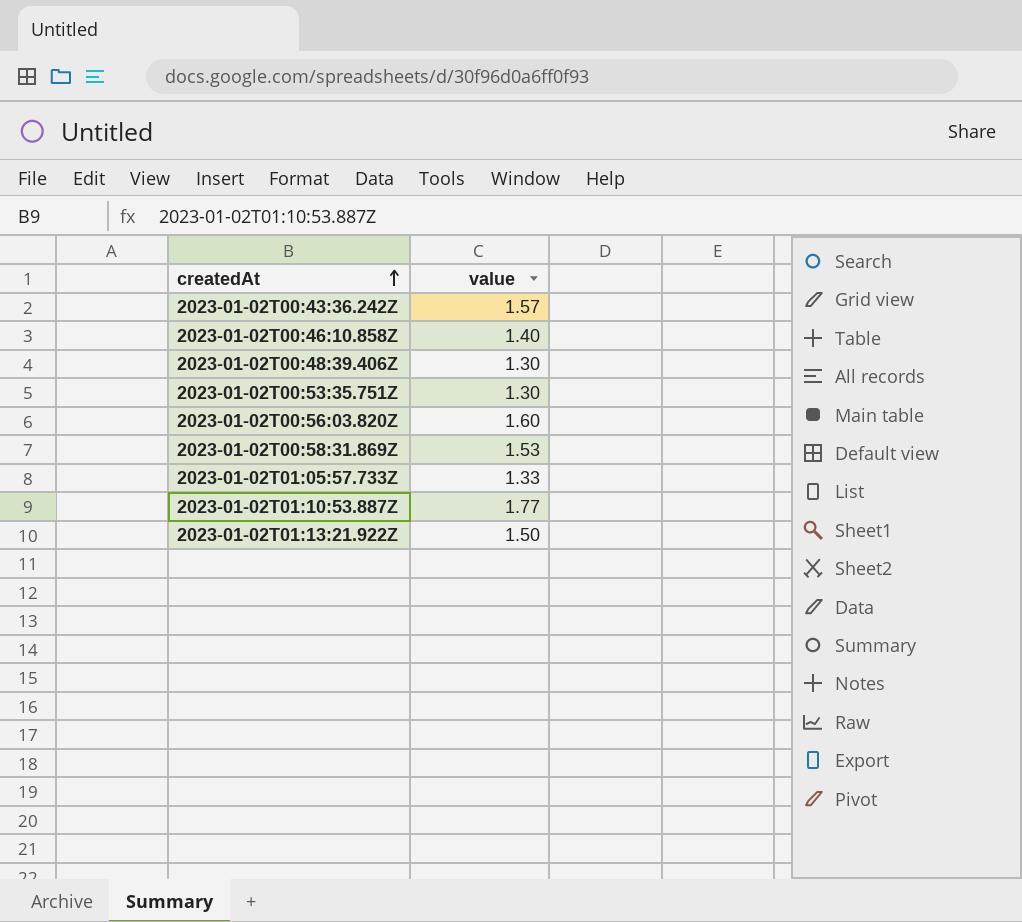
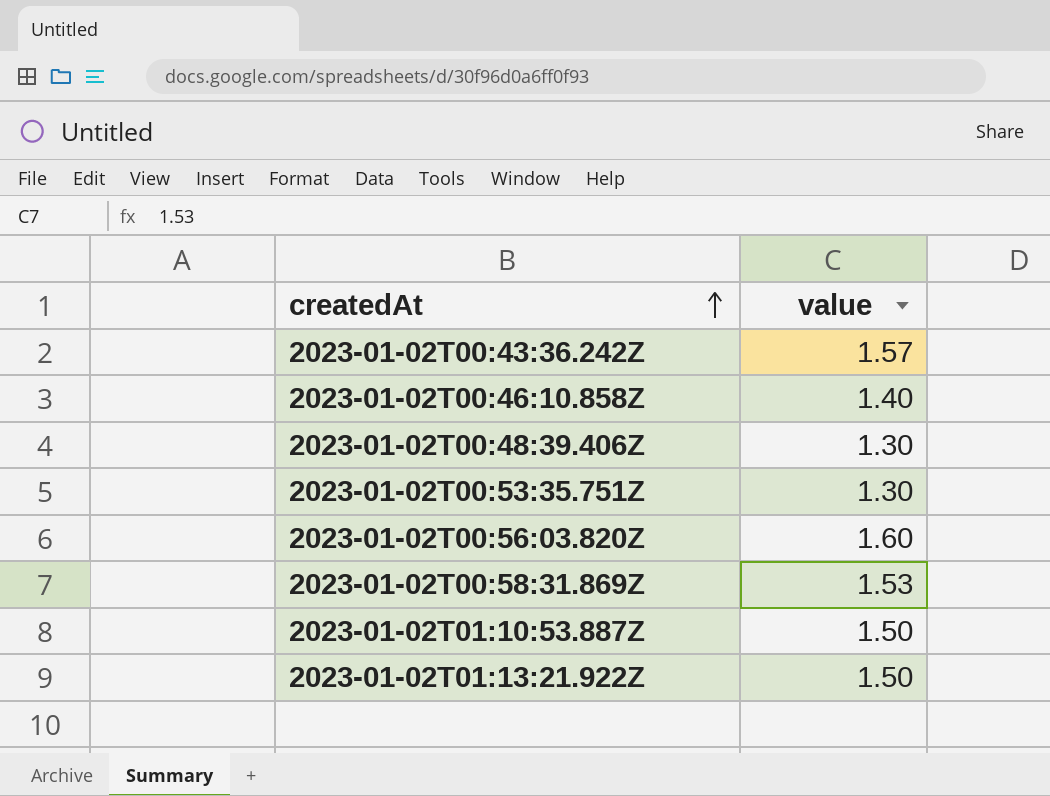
row 2023-01-02T01:05:57.733Z: 1.33 -> none
2023-01-02T01:10:53.887Z | value: 1.77 -> 1.50

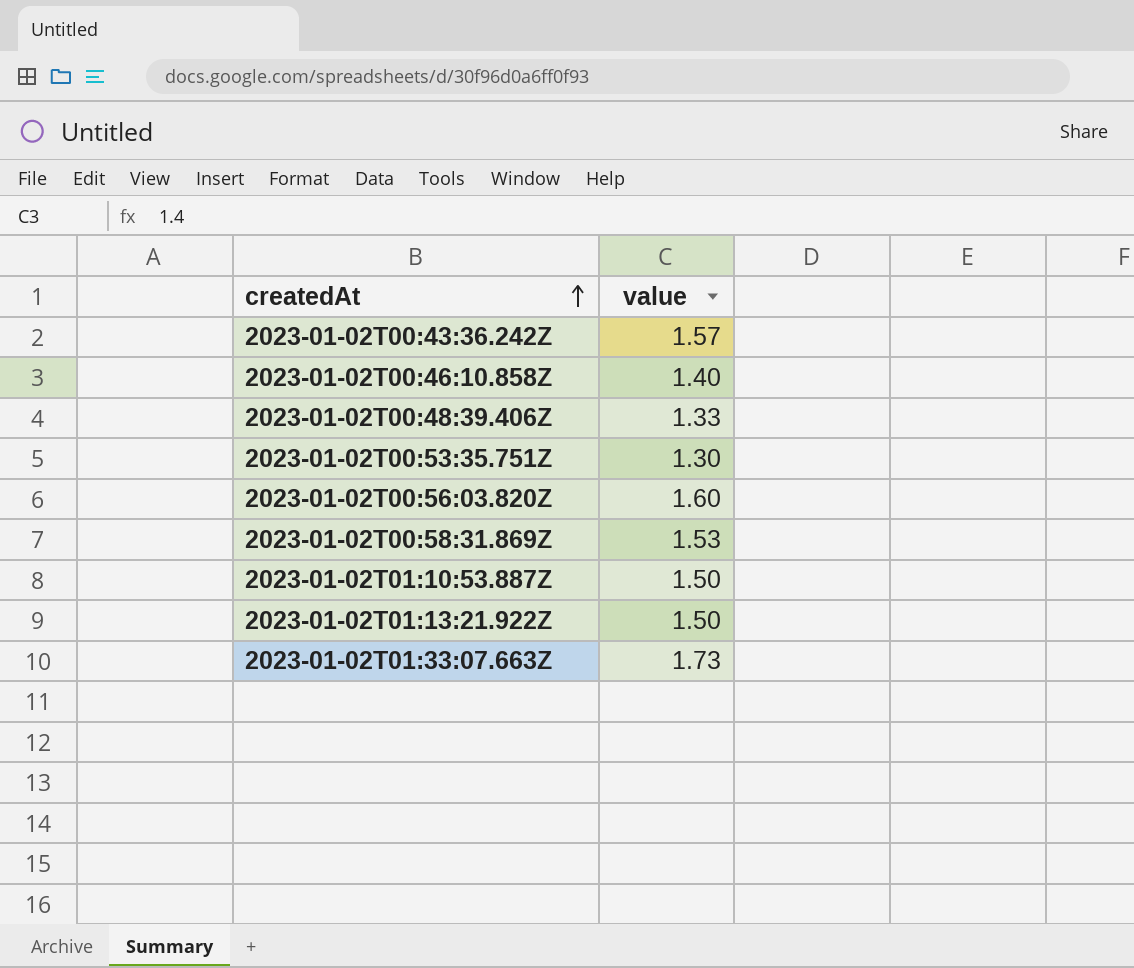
2023-01-02T00:48:39.406Z | value: 1.30 -> 1.33
row 2023-01-02T01:33:07.663Z: none -> 1.73

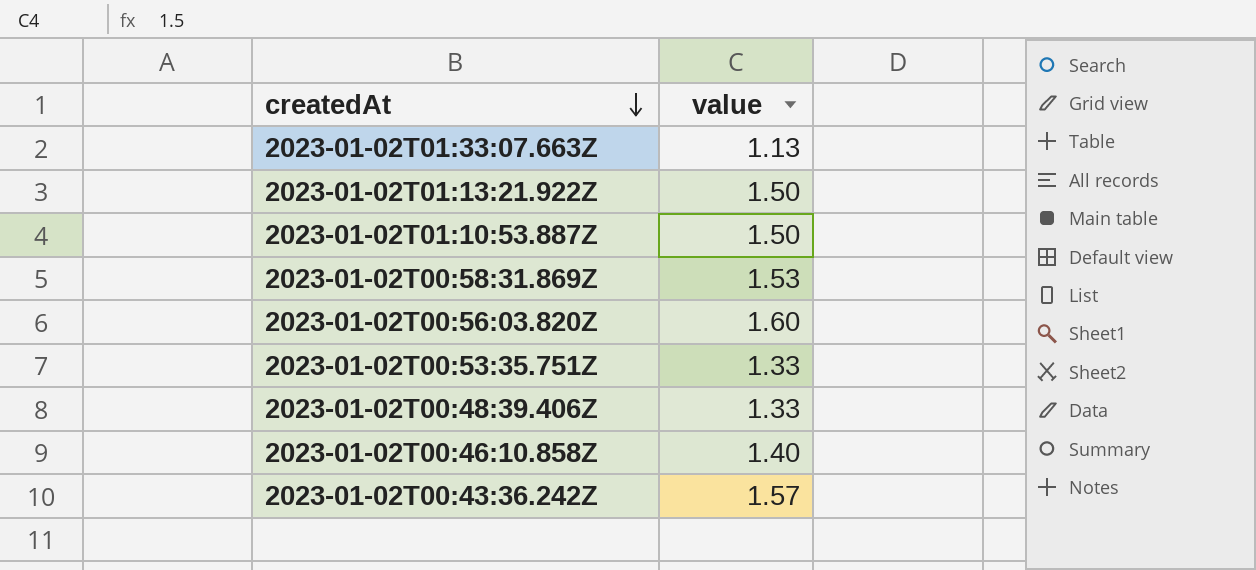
row order: createdAt ascending -> createdAt descending
2023-01-02T01:33:07.663Z | value: 1.73 -> 1.13
2023-01-02T00:53:35.751Z | value: 1.30 -> 1.33

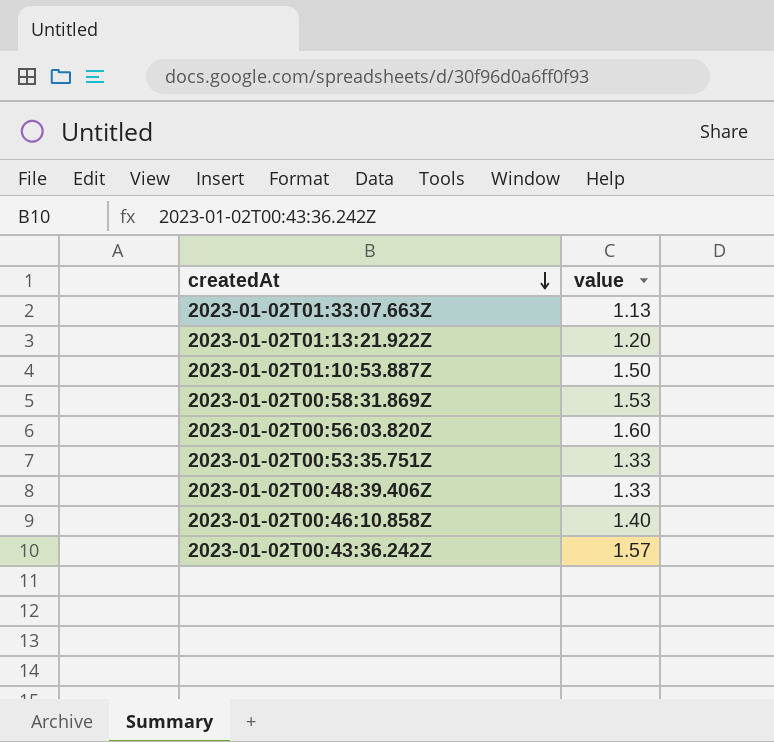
2023-01-02T01:13:21.922Z | value: 1.50 -> 1.20

